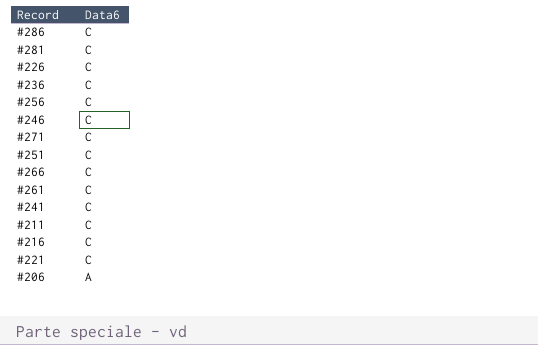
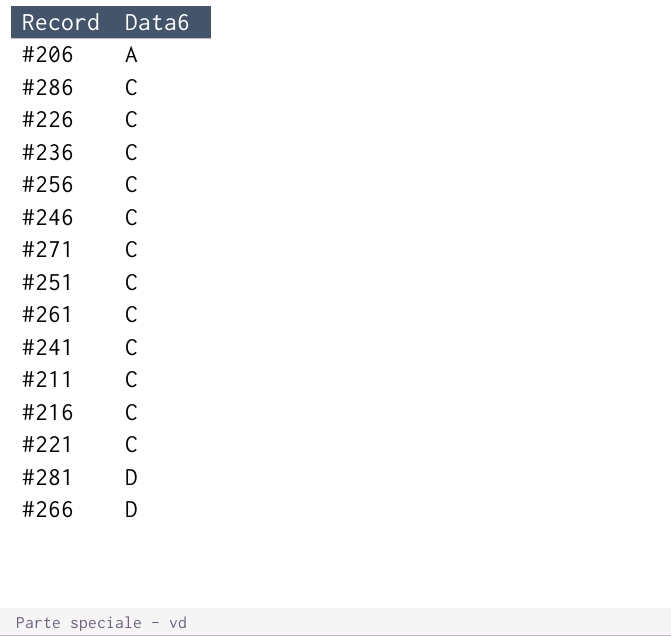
row order: Data6 descending -> Data6 ascending
#281 | Data6: C -> D
#266 | Data6: C -> D

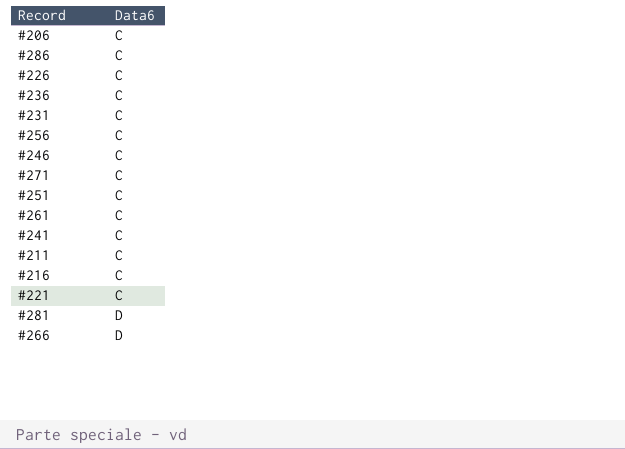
#206 | Data6: A -> C
row #231: none -> C

